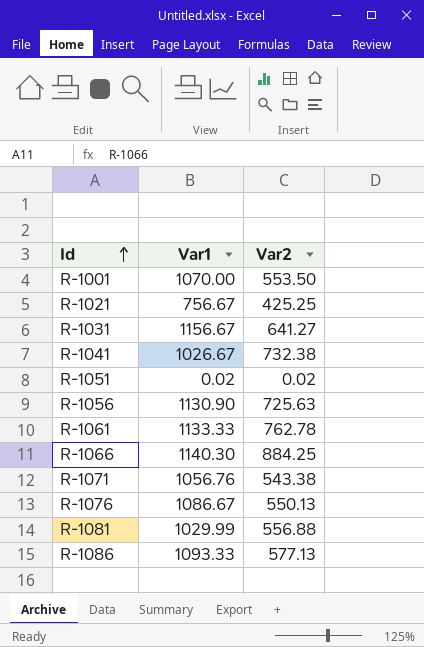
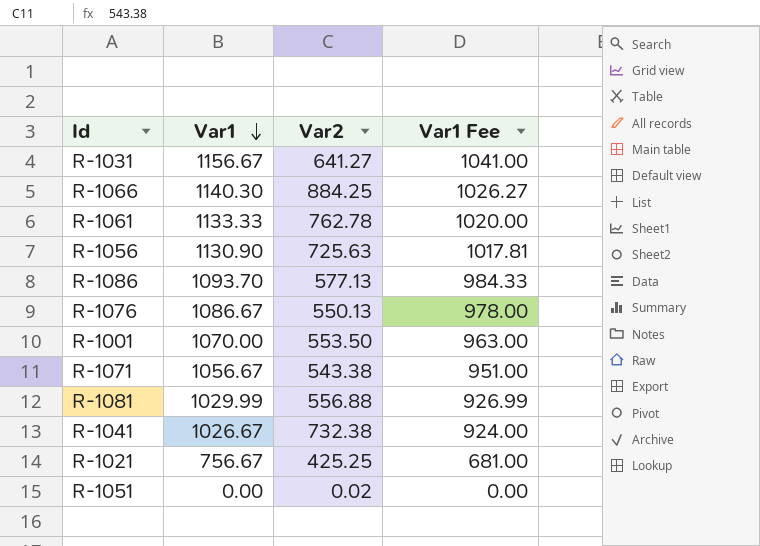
row order: Id ascending -> Var1 descending
column Var1 Fee | formula: none -> [Var1] * 0.9
R-1086 | Var1: 1093.33 -> 1093.70
R-1071 | Var1: 1056.76 -> 1056.67
R-1051 | Var1: 0.02 -> 0.00

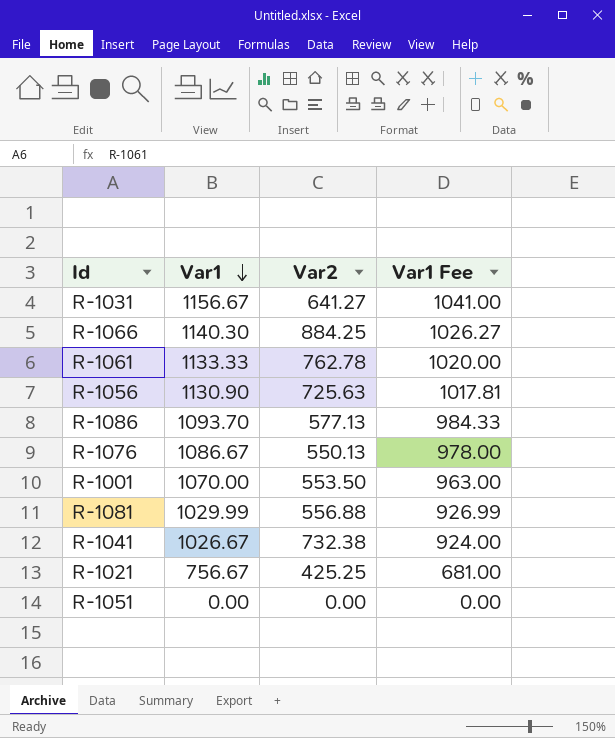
row R-1071: 1056.67 | 543.38 | 951.00 -> none
R-1051 | Var2: 0.02 -> 0.00

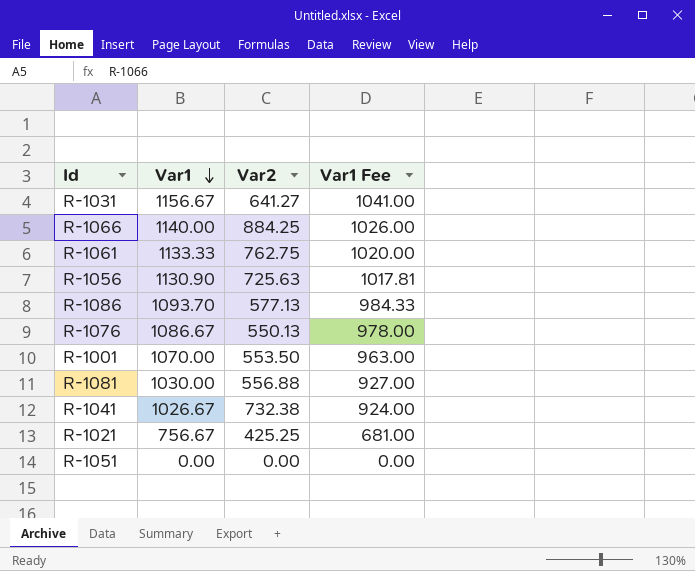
R-1066 | Var1: 1140.30 -> 1140.00
R-1066 | Var1 Fee: 1026.27 -> 1026.00
R-1061 | Var2: 762.78 -> 762.75
R-1081 | Var1: 1029.99 -> 1030.00
R-1081 | Var1 Fee: 926.99 -> 927.00

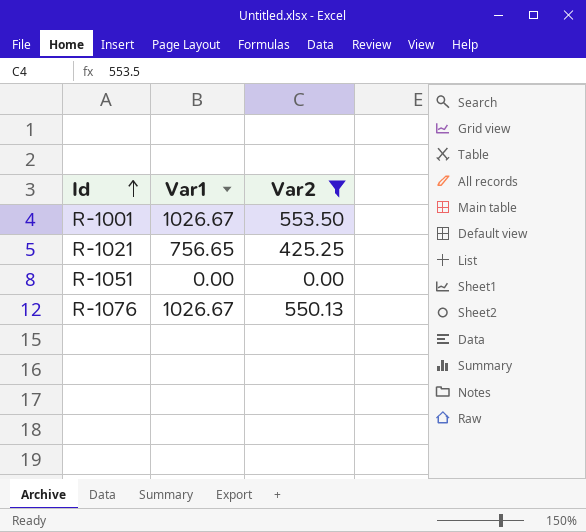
filter: none -> Var2 <= 553.50
row order: Var1 descending -> Id ascending
column Var1 Fee | formula: [Var1] * 0.9 -> none
R-1001 | Var1: 1070.00 -> 1026.67
R-1021 | Var1: 756.67 -> 756.65
R-1076 | Var1: 1086.67 -> 1026.67

